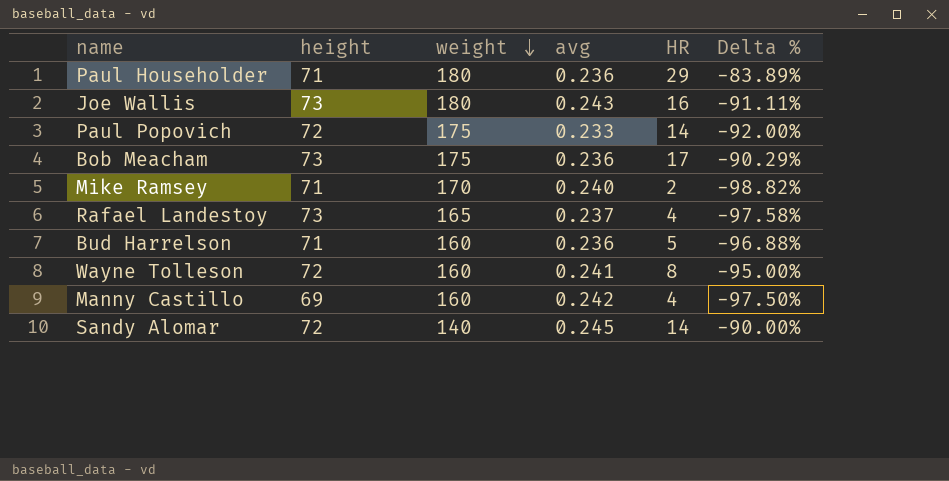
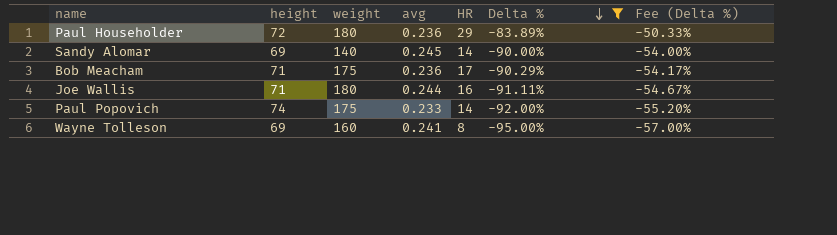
filter: none -> Delta % >= -95.00%
row order: weight descending -> Delta % descending
column Fee (Delta %) | formula: none -> [Delta %] * 0.6
Paul Householder | height: 71 -> 72
Sandy Alomar | height: 72 -> 69
Bob Meacham | height: 73 -> 71
Joe Wallis | height: 73 -> 71
Joe Wallis | avg: 0.243 -> 0.244
Paul Popovich | height: 72 -> 74
Wayne Tolleson | height: 72 -> 69

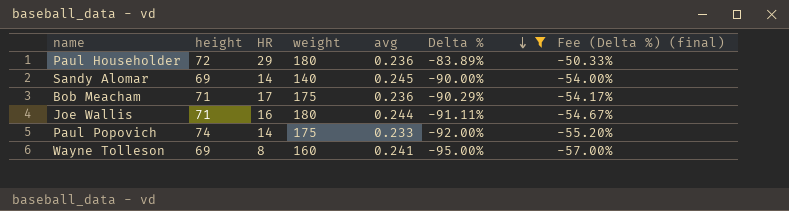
column HR | position: 5 -> 3
column name: Fee (Delta %) -> Fee (Delta %) (final)

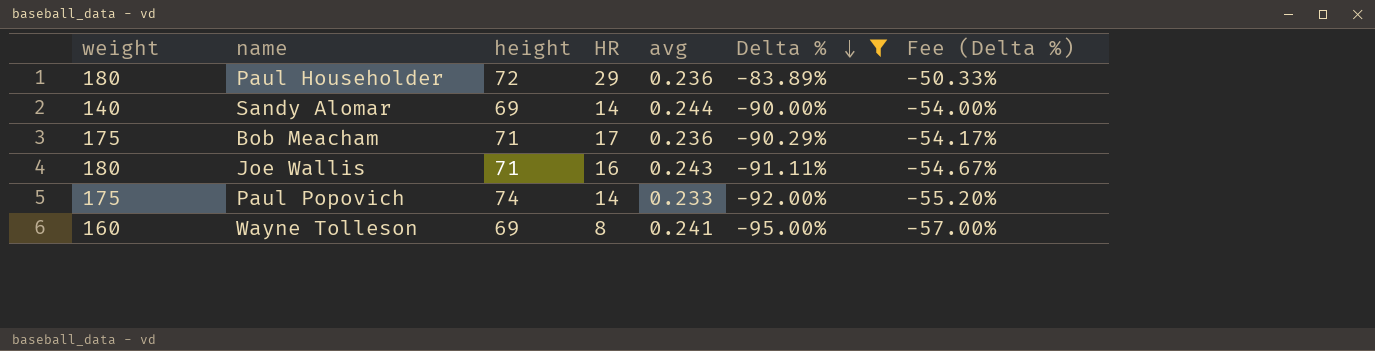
column weight | position: 4 -> 1
column name: Fee (Delta %) (final) -> Fee (Delta %)
Sandy Alomar | avg: 0.245 -> 0.244
Joe Wallis | avg: 0.244 -> 0.243

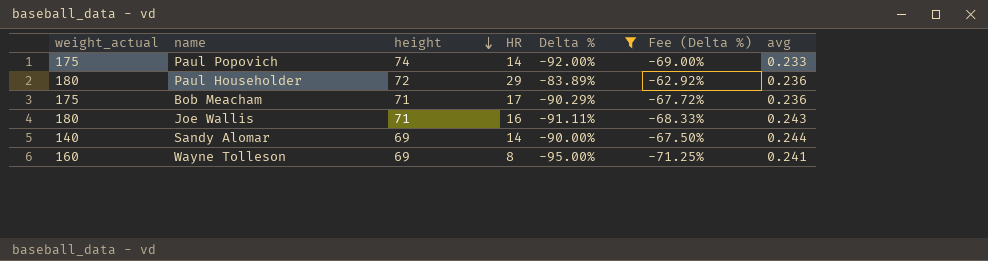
row order: Delta % descending -> height descending
column name: weight -> weight_actual
column Fee (Delta %) | formula: [Delta %] * 0.6 -> [Delta %] * 0.75
column avg | position: 5 -> 7

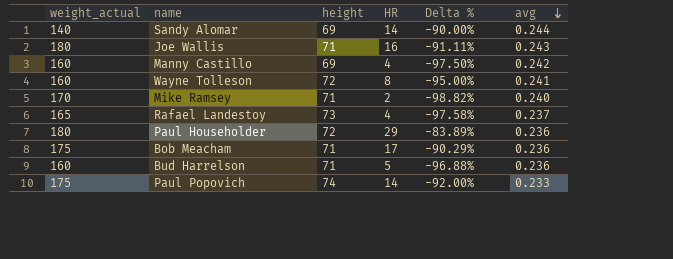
filter: Delta % >= -95.00% -> none
row order: height descending -> avg descending
column Fee (Delta %) | formula: [Delta %] * 0.75 -> none
Wayne Tolleson | height: 69 -> 72

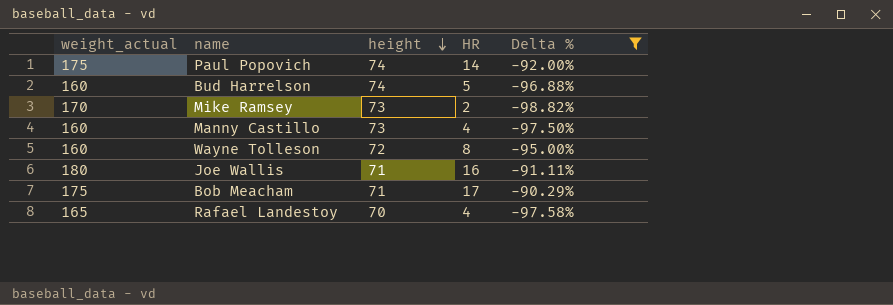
filter: none -> Delta % <= -90.29%
row order: avg descending -> height descending
column avg | position: 6 -> none
Bud Harrelson | height: 71 -> 74
Mike Ramsey | height: 71 -> 73
Manny Castillo | height: 69 -> 73
Rafael Landestoy | height: 73 -> 70

